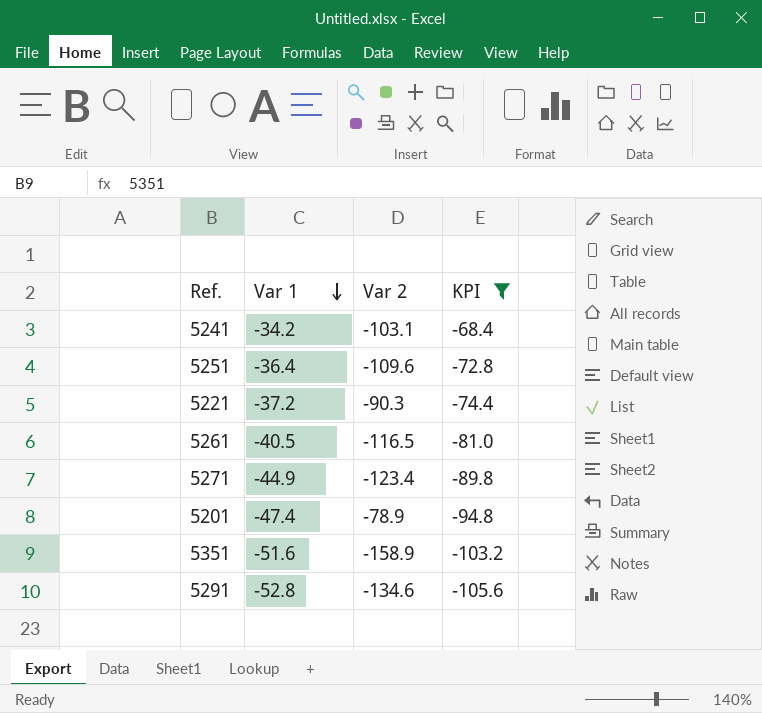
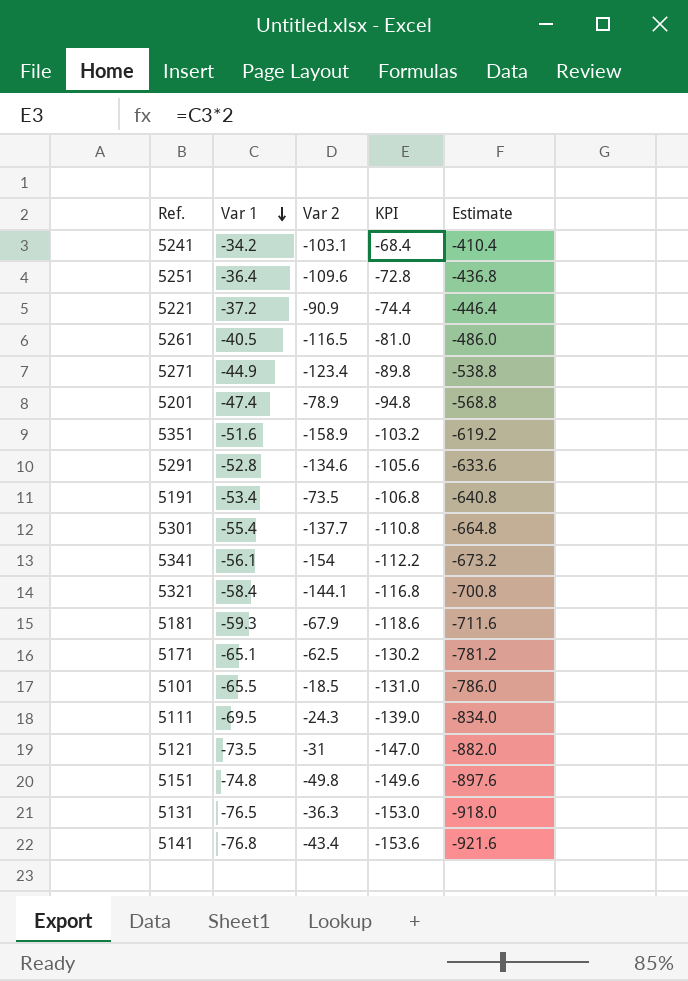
filter: KPI >= -105.6 -> none
column Estimate | formula: none -> [Var 1] * 12
5221 | Var 2: -90.3 -> -90.9

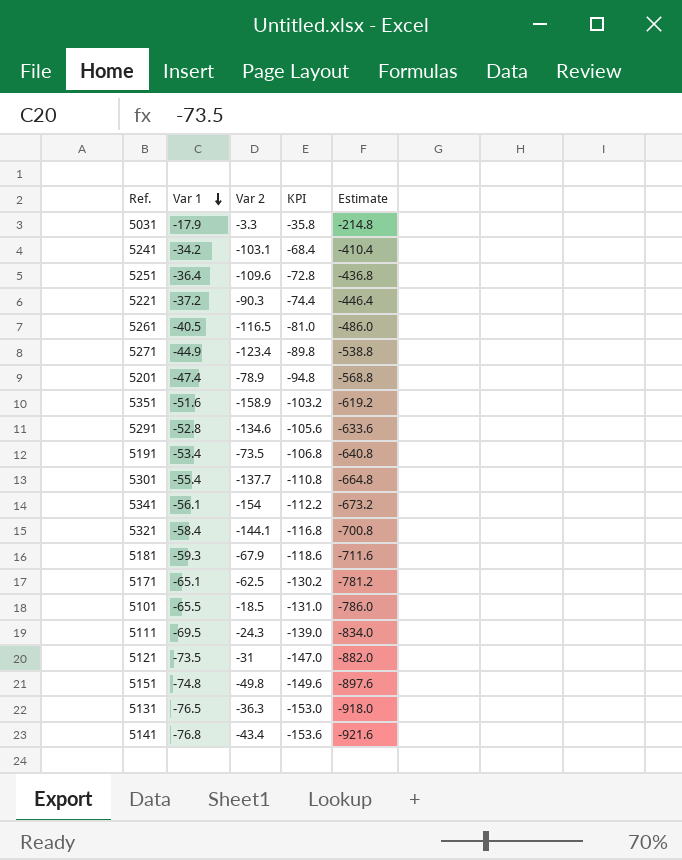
row 5031: none -> -17.9 | -3.3 | -35.8 | -214.8
5221 | Var 2: -90.9 -> -90.3

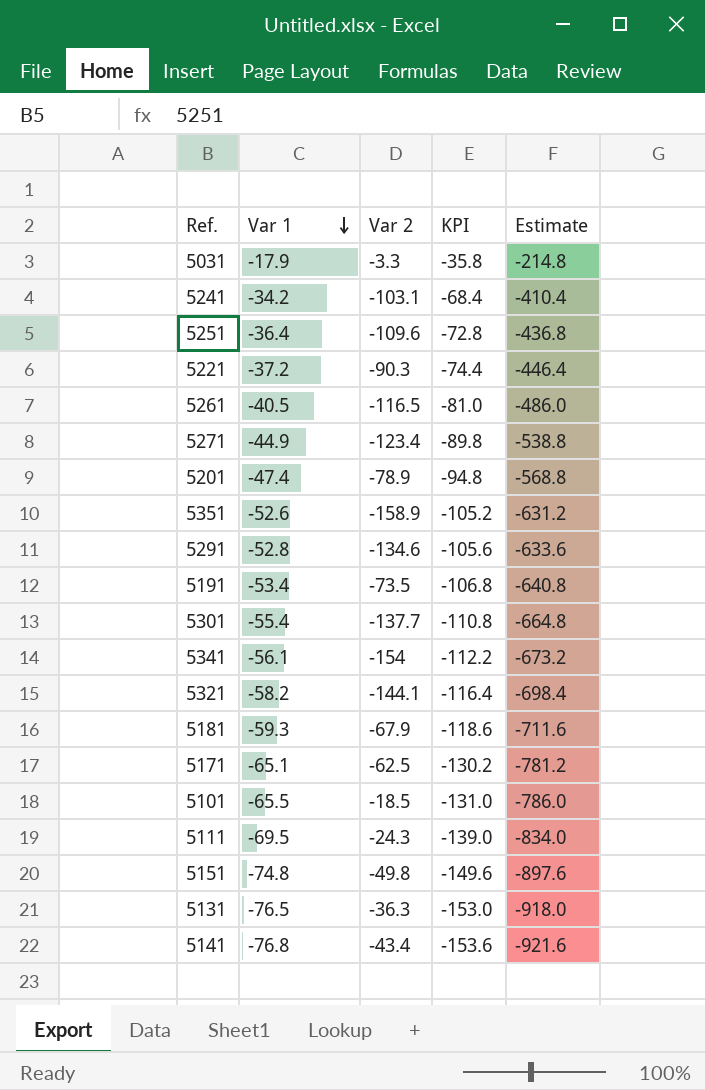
row 5121: -73.5 | -31 | -147.0 | -882.0 -> none
5351 | Var 1: -51.6 -> -52.6
5351 | KPI: -103.2 -> -105.2
5351 | Estimate: -619.2 -> -631.2
5321 | Var 1: -58.4 -> -58.2
5321 | KPI: -116.8 -> -116.4
5321 | Estimate: -700.8 -> -698.4

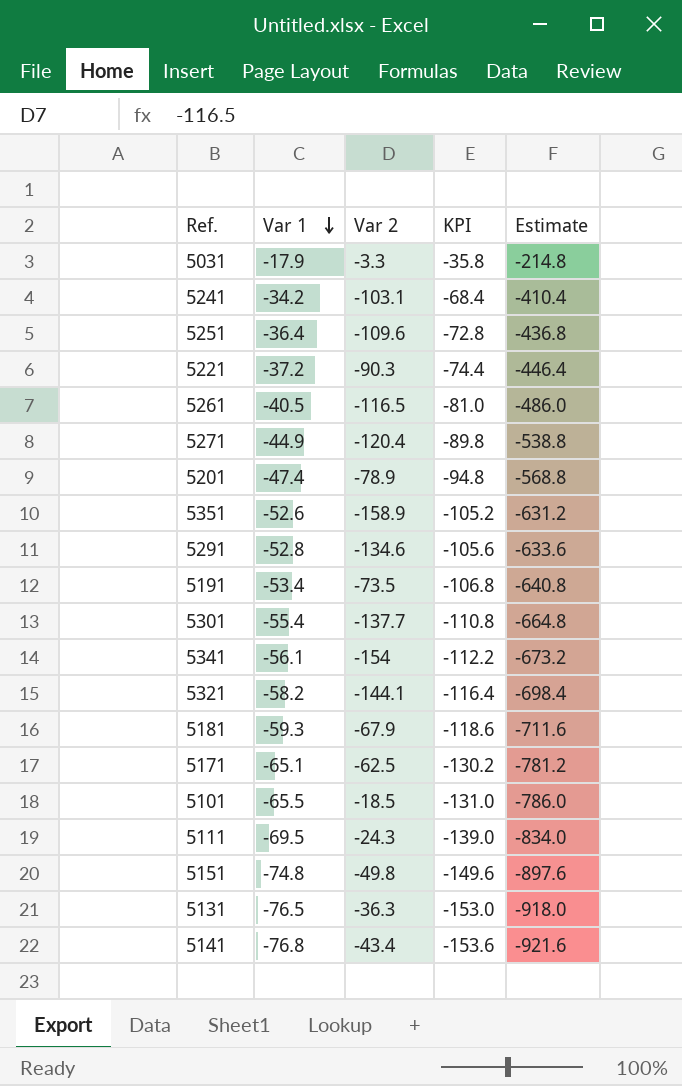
5271 | Var 2: -123.4 -> -120.4

